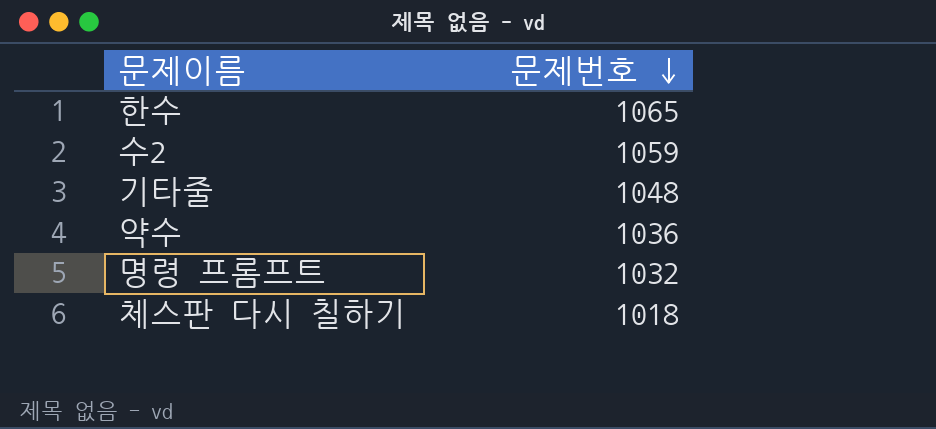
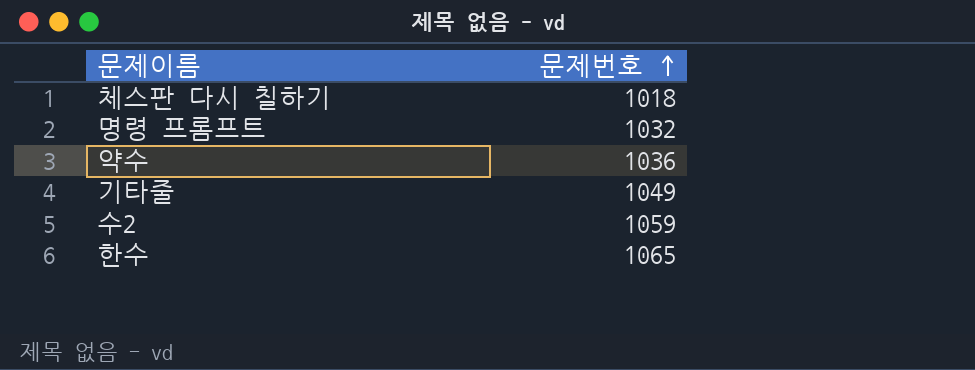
row order: 문제번호 descending -> 문제번호 ascending
기타줄 | 문제번호: 1048 -> 1049

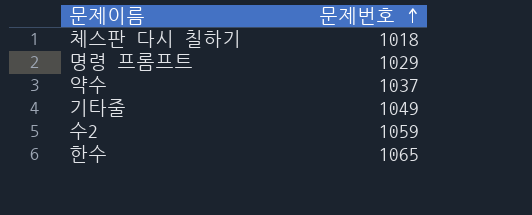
명령 프롬프트 | 문제번호: 1032 -> 1029
약수 | 문제번호: 1036 -> 1037

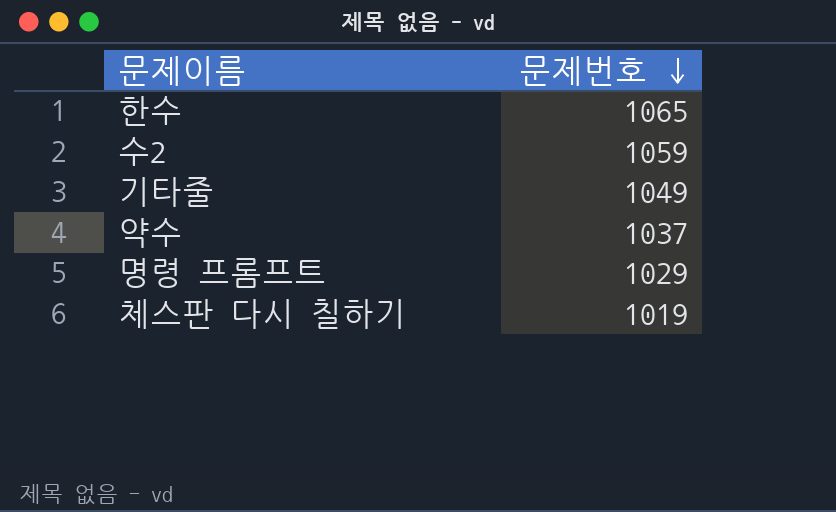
row order: 문제번호 ascending -> 문제번호 descending
체스판 다시 칠하기 | 문제번호: 1018 -> 1019

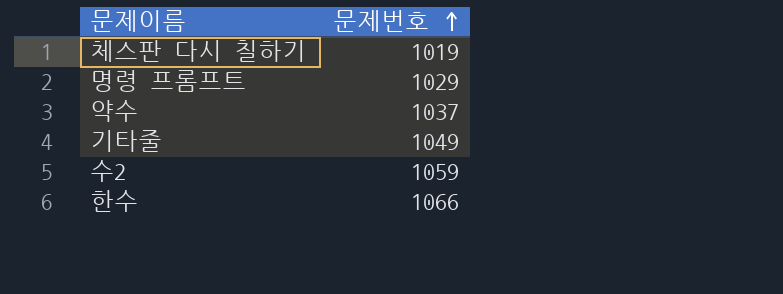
row order: 문제번호 descending -> 문제번호 ascending
한수 | 문제번호: 1065 -> 1066

